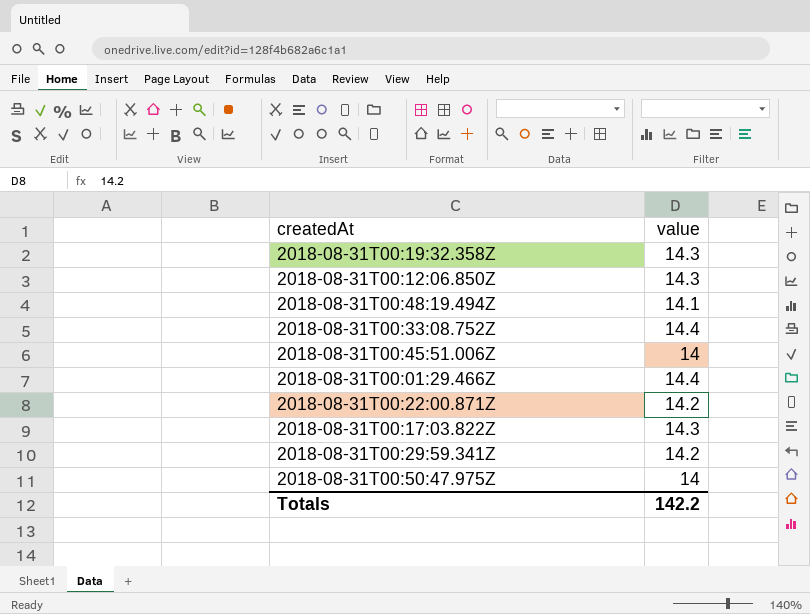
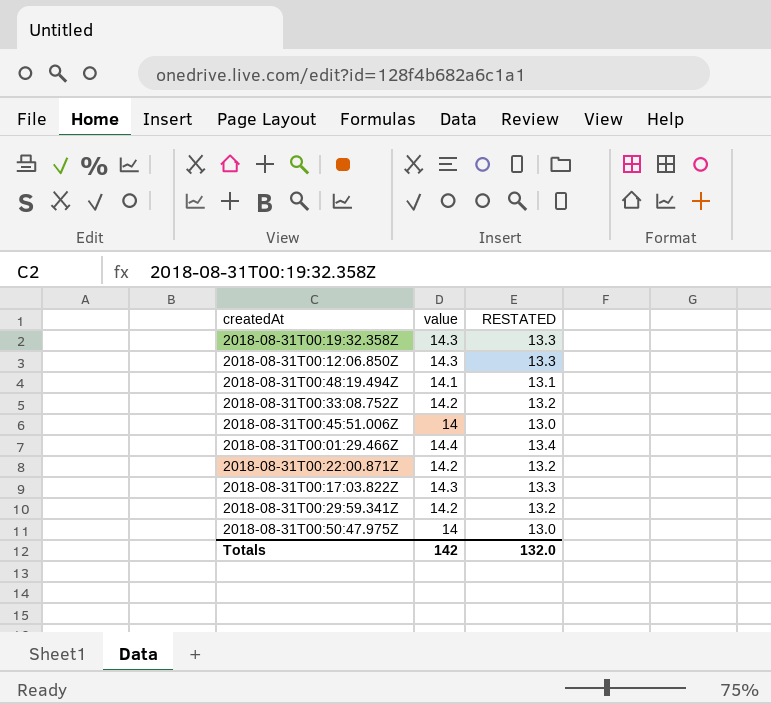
column RESTATED | formula: none -> [value] - 1
2018-08-31T00:33:08.752Z | value: 14.4 -> 14.2
Totals | value: 142.2 -> 142

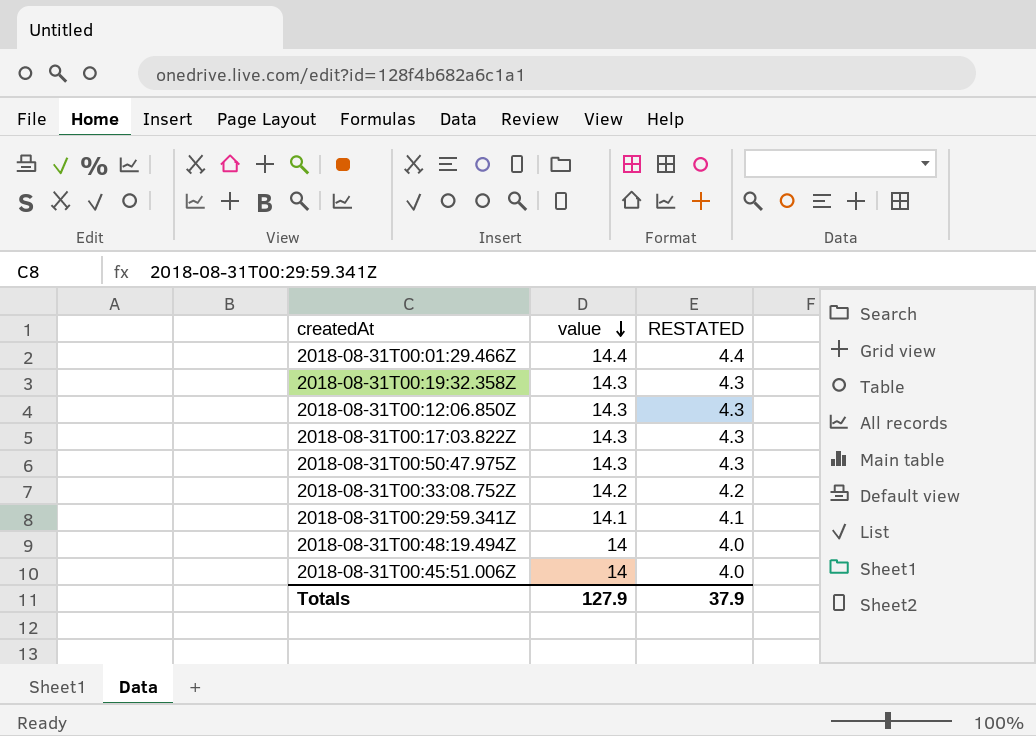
row order: none -> value descending
column RESTATED | formula: [value] - 1 -> [value] - 10
row 2018-08-31T00:22:00.871Z: 14.2 | 13.2 -> none
2018-08-31T00:50:47.975Z | value: 14 -> 14.3
2018-08-31T00:29:59.341Z | value: 14.2 -> 14.1
2018-08-31T00:48:19.494Z | value: 14.1 -> 14
Totals | value: 142 -> 127.9
Totals | RESTATED: 132.0 -> 37.9

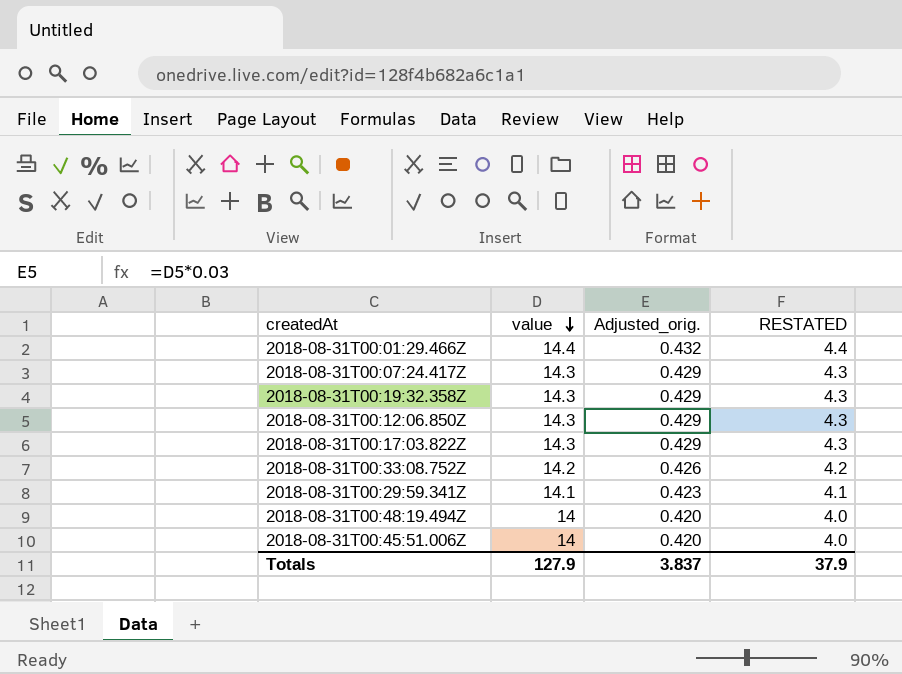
column Adjusted_orig. | formula: none -> [value] * 0.03
row 2018-08-31T00:50:47.975Z: 14.3 | 4.3 -> none
row 2018-08-31T00:07:24.417Z: none -> 14.3 | 0.429 | 4.3

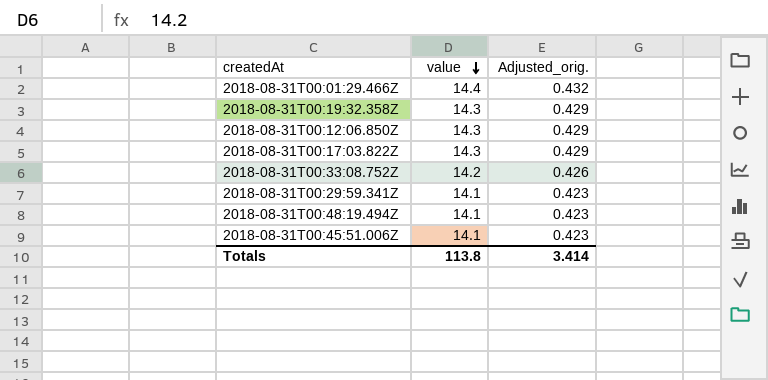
column RESTATED | formula: [value] - 10 -> none
row 2018-08-31T00:07:24.417Z: 14.3 | 0.429 | 4.3 -> none
2018-08-31T00:48:19.494Z | value: 14 -> 14.1
2018-08-31T00:48:19.494Z | Adjusted_orig.: 0.420 -> 0.423
2018-08-31T00:45:51.006Z | value: 14 -> 14.1
2018-08-31T00:45:51.006Z | Adjusted_orig.: 0.420 -> 0.423
Totals | value: 127.9 -> 113.8
Totals | Adjusted_orig.: 3.837 -> 3.414

